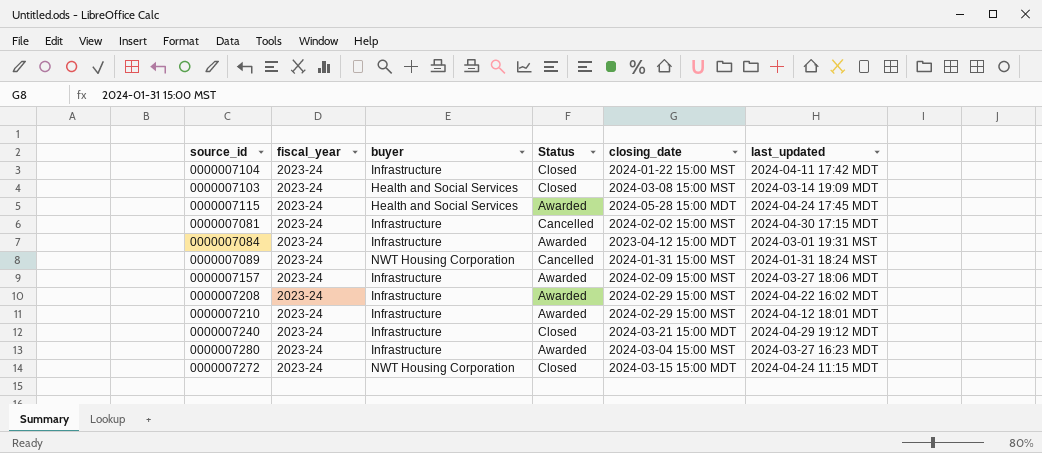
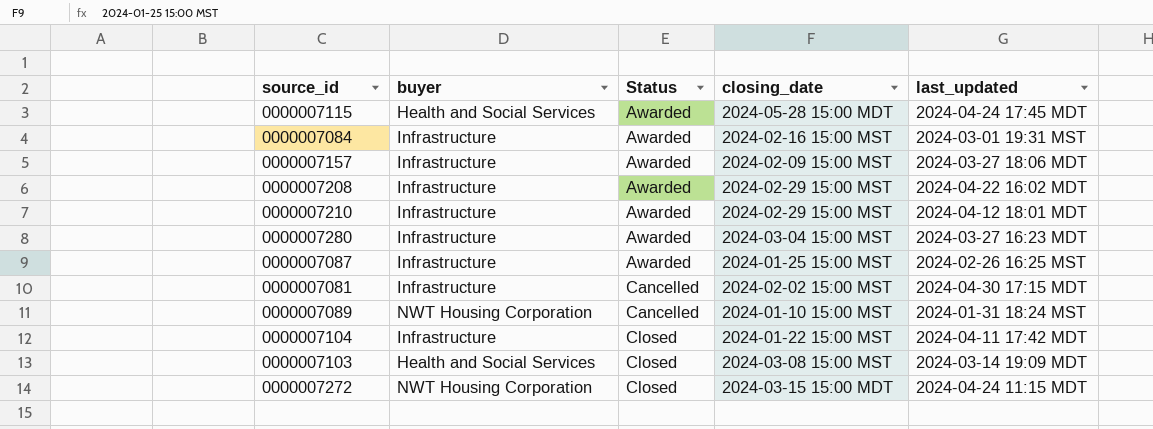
row order: none -> Status ascending
column fiscal_year | position: 2 -> none
row 0000007240: 2023-24 | Infrastructure | Closed | 2024-03-21 15:00 MDT | 2024-04-29 19:12 MDT -> none
0000007084 | closing_date: 2023-04-12 15:00 MDT -> 2024-02-16 15:00 MST
row 0000007087: none -> Infrastructure | Awarded | 2024-01-25 15:00 MST | 2024-02-26 16:25 MST
0000007089 | closing_date: 2024-01-31 15:00 MST -> 2024-01-10 15:00 MST

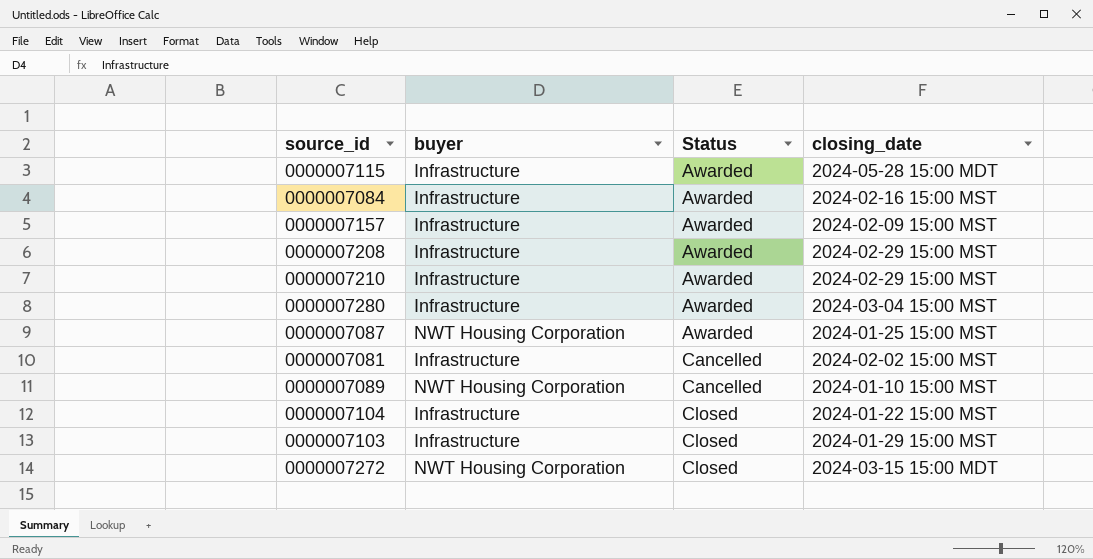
column last_updated | position: 5 -> none
0000007115 | buyer: Health and Social Services -> Infrastructure
0000007087 | buyer: Infrastructure -> NWT Housing Corporation
0000007103 | buyer: Health and Social Services -> Infrastructure
0000007103 | closing_date: 2024-03-08 15:00 MST -> 2024-01-29 15:00 MST

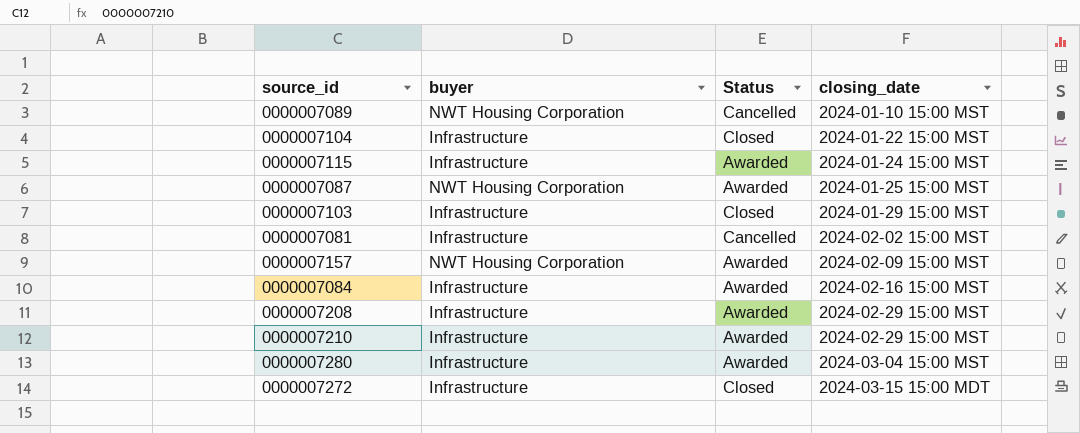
row order: Status ascending -> closing_date ascending
0000007115 | closing_date: 2024-05-28 15:00 MDT -> 2024-01-24 15:00 MST
0000007157 | buyer: Infrastructure -> NWT Housing Corporation
0000007272 | buyer: NWT Housing Corporation -> Infrastructure

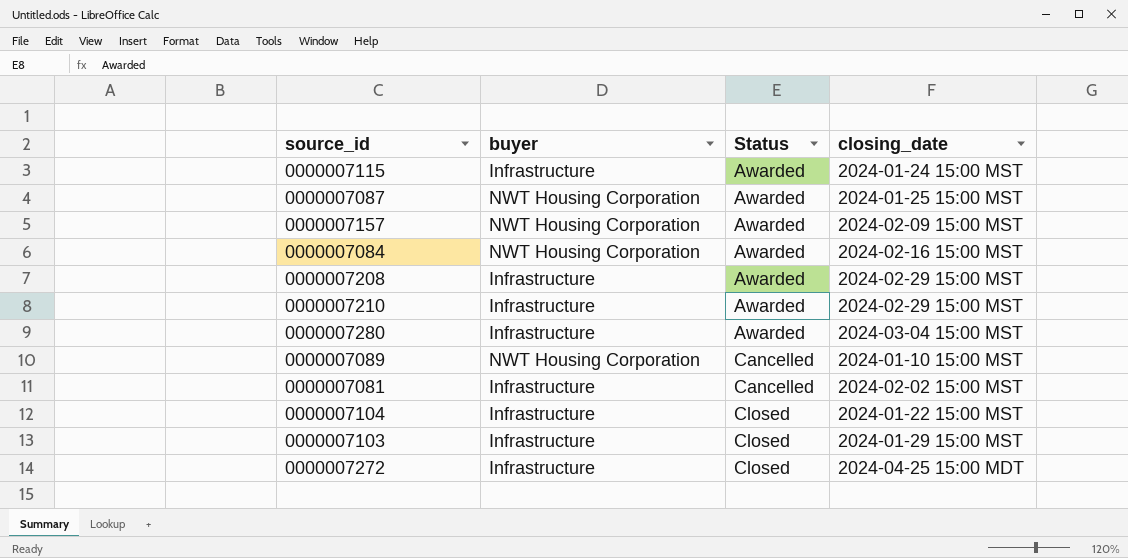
row order: closing_date ascending -> Status ascending
0000007084 | buyer: Infrastructure -> NWT Housing Corporation
0000007272 | closing_date: 2024-03-15 15:00 MDT -> 2024-04-25 15:00 MDT

